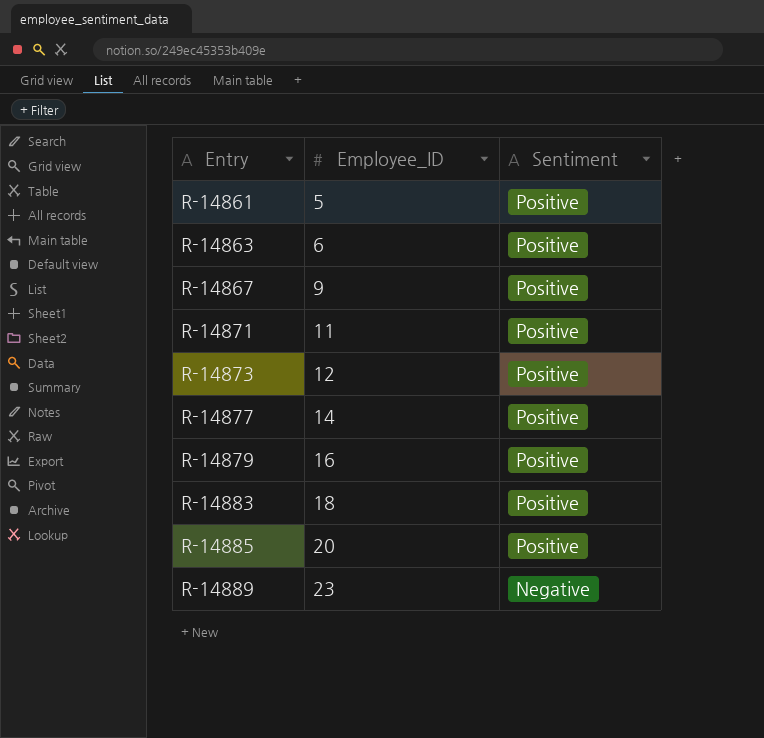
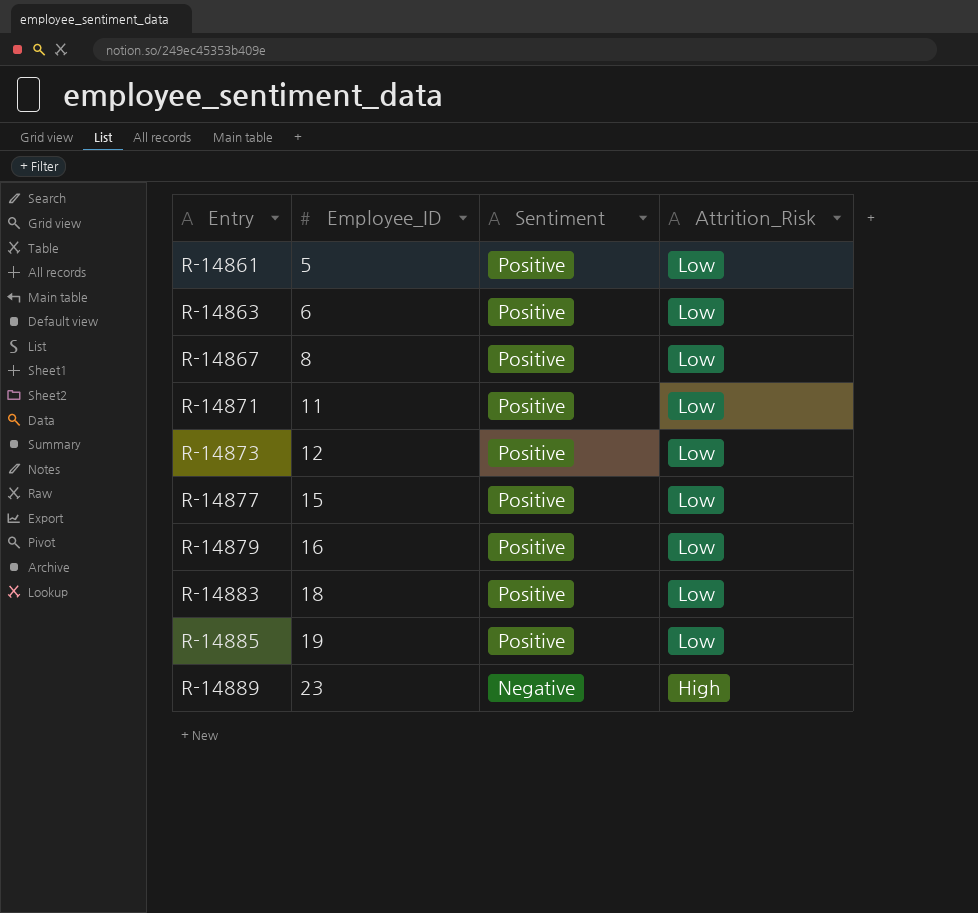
column Attrition_Risk | position: none -> 4
R-14867 | Employee_ID: 9 -> 8
R-14877 | Employee_ID: 14 -> 15
R-14885 | Employee_ID: 20 -> 19

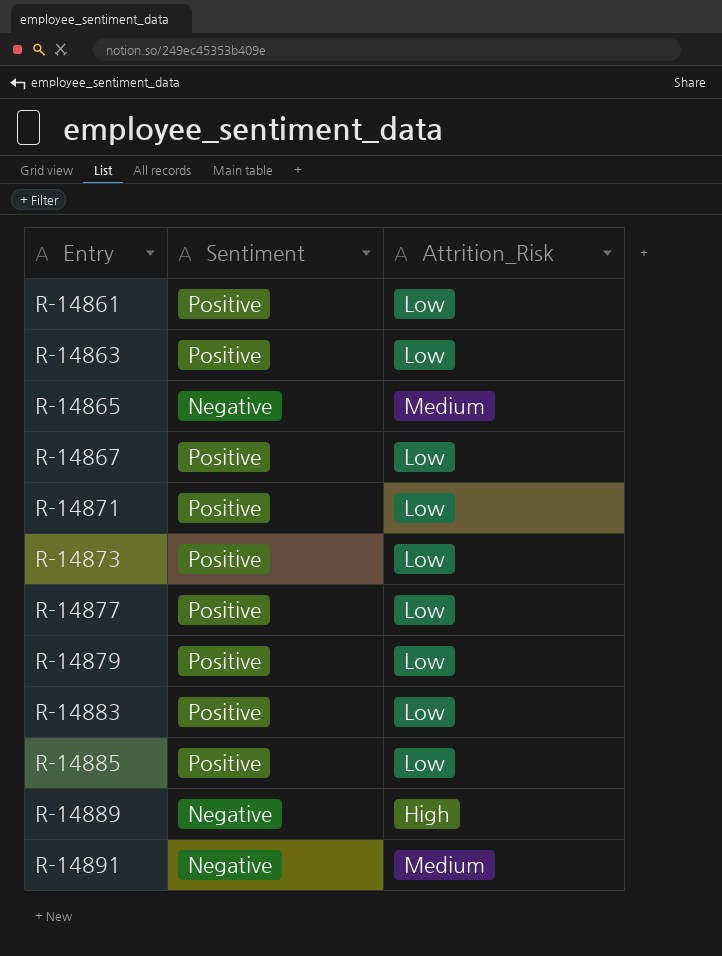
column Employee_ID | position: 2 -> none
row R-14865: none -> Negative | Medium
row R-14891: none -> Negative | Medium

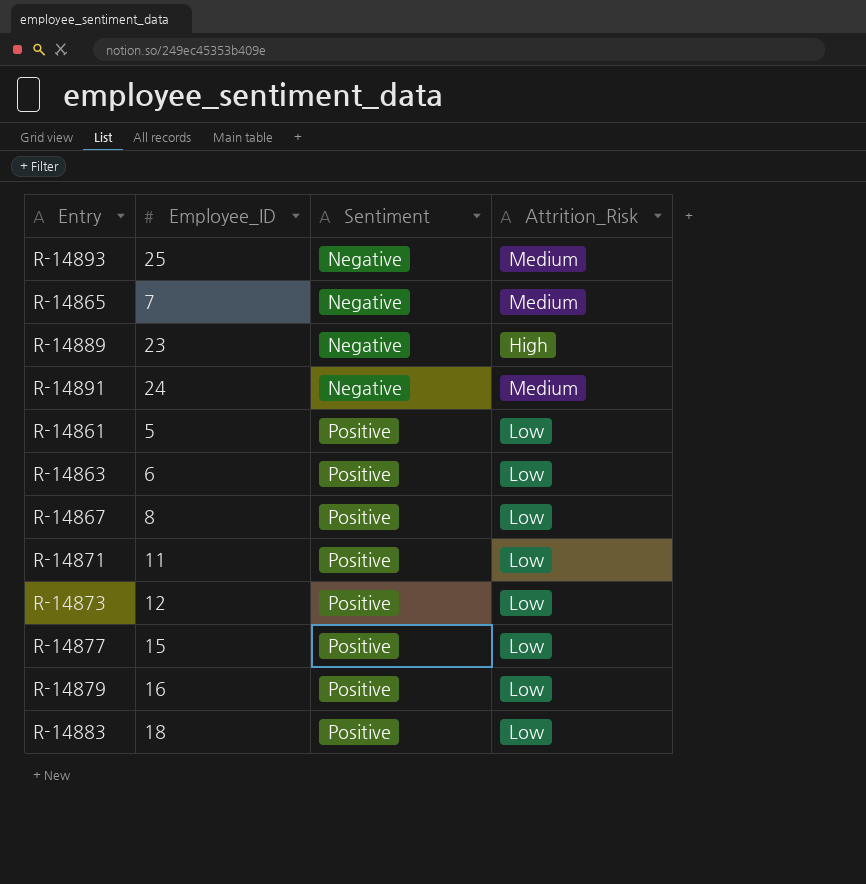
row order: Entry ascending -> Sentiment ascending
column Employee_ID | position: none -> 2
row R-14885: Positive | Low -> none
row R-14893: none -> 25 | Negative | Medium

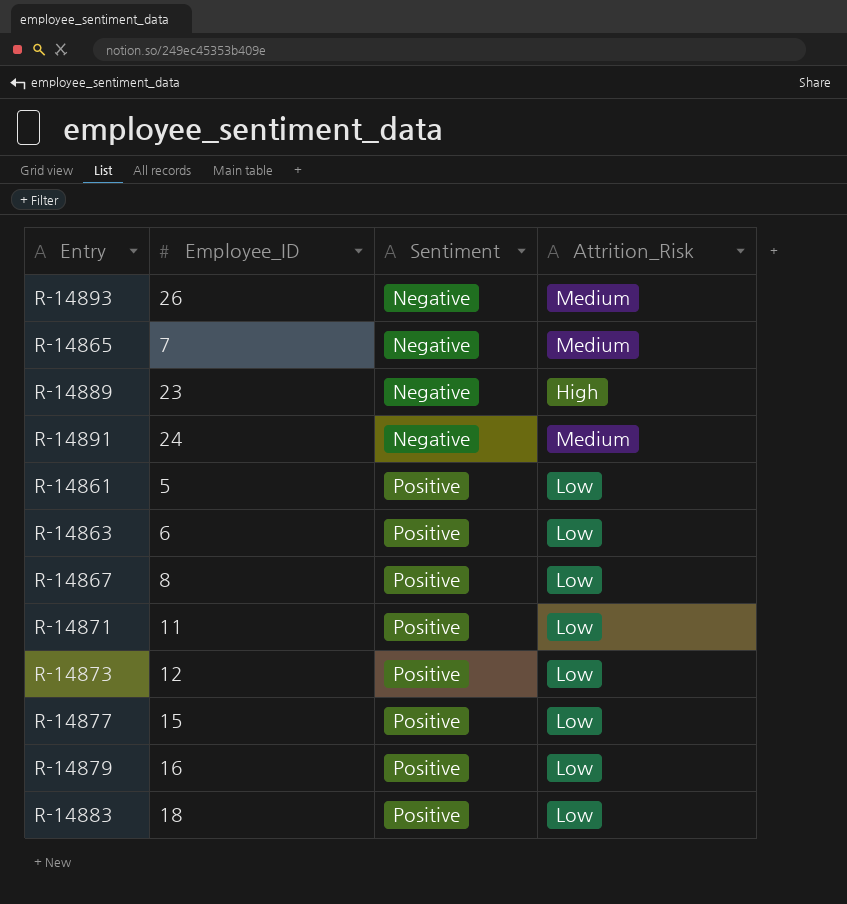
R-14893 | Employee_ID: 25 -> 26

